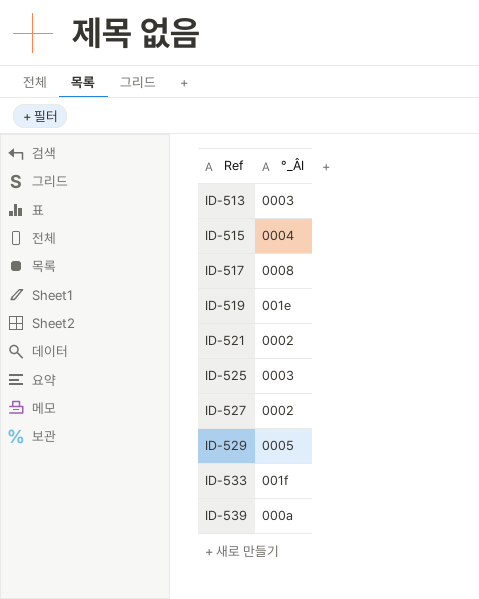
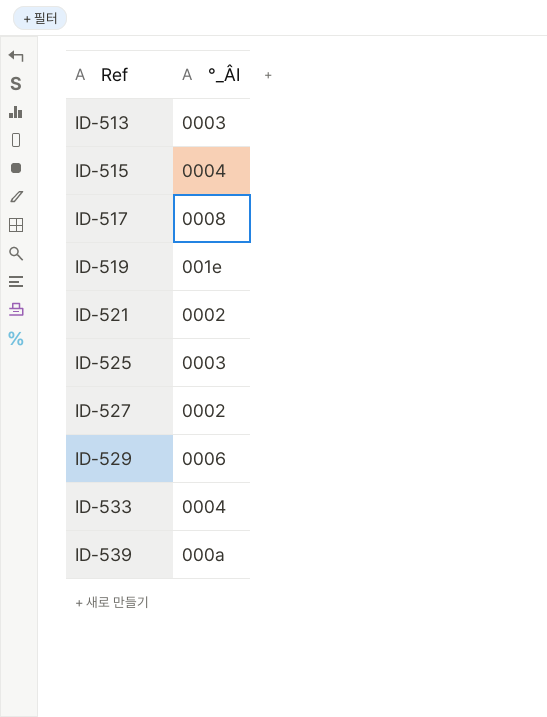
ID-529 | °_ÂI: 0005 -> 0006
ID-533 | °_ÂI: 001f -> 0004

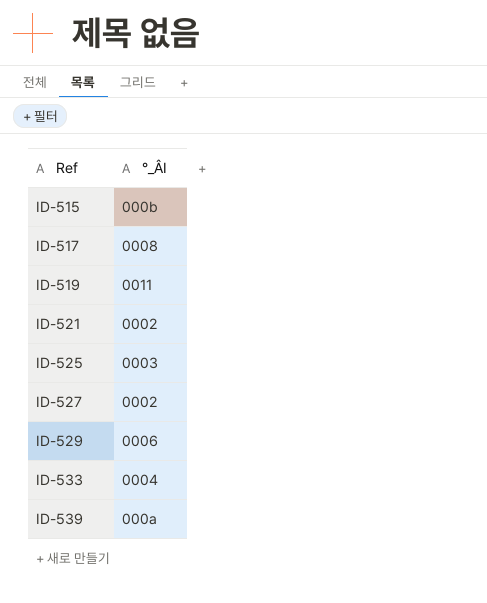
row ID-513: 0003 -> none
ID-515 | °_ÂI: 0004 -> 000b
ID-519 | °_ÂI: 001e -> 0011

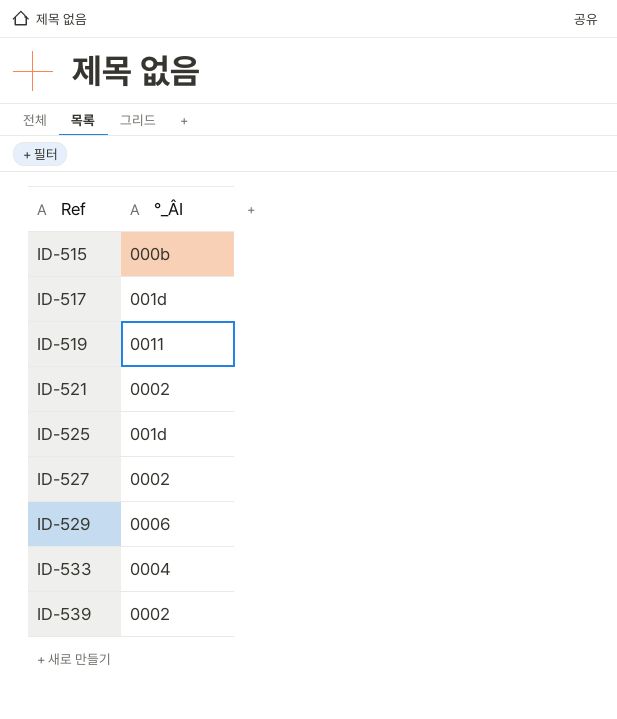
ID-517 | °_ÂI: 0008 -> 001d
ID-525 | °_ÂI: 0003 -> 001d
ID-539 | °_ÂI: 000a -> 0002

